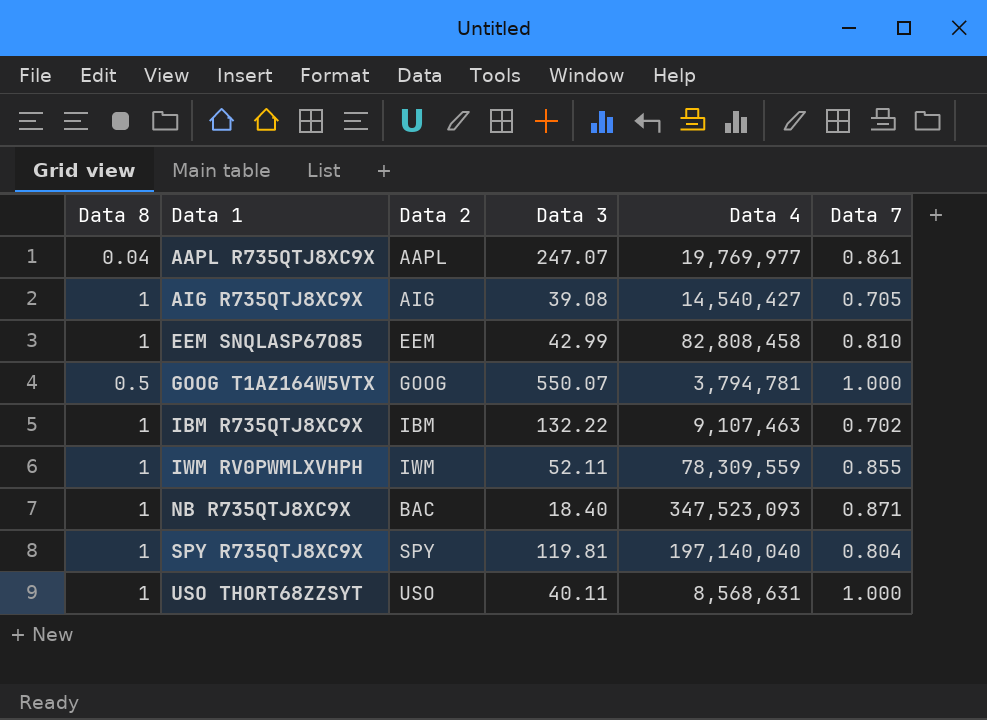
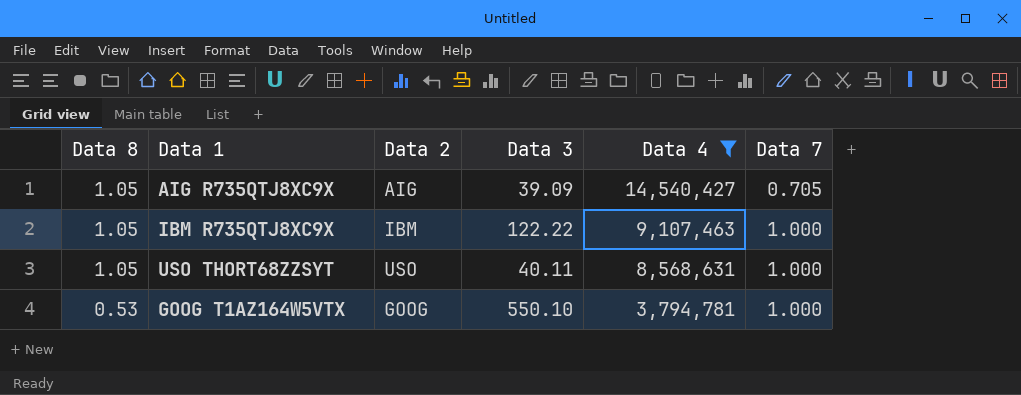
filter: none -> Data 4 <= 14,540,427
row order: Data 1 ascending -> Data 8 descending
AIG R735QTJ8XC9X | Data 8: 1 -> 1.05
AIG R735QTJ8XC9X | Data 3: 39.08 -> 39.09
IBM R735QTJ8XC9X | Data 8: 1 -> 1.05
IBM R735QTJ8XC9X | Data 3: 132.22 -> 122.22
IBM R735QTJ8XC9X | Data 7: 0.702 -> 1.000
USO THORT68ZZSYT | Data 8: 1 -> 1.05
GOOG T1AZ164W5VTX | Data 8: 0.5 -> 0.53
GOOG T1AZ164W5VTX | Data 3: 550.07 -> 550.10

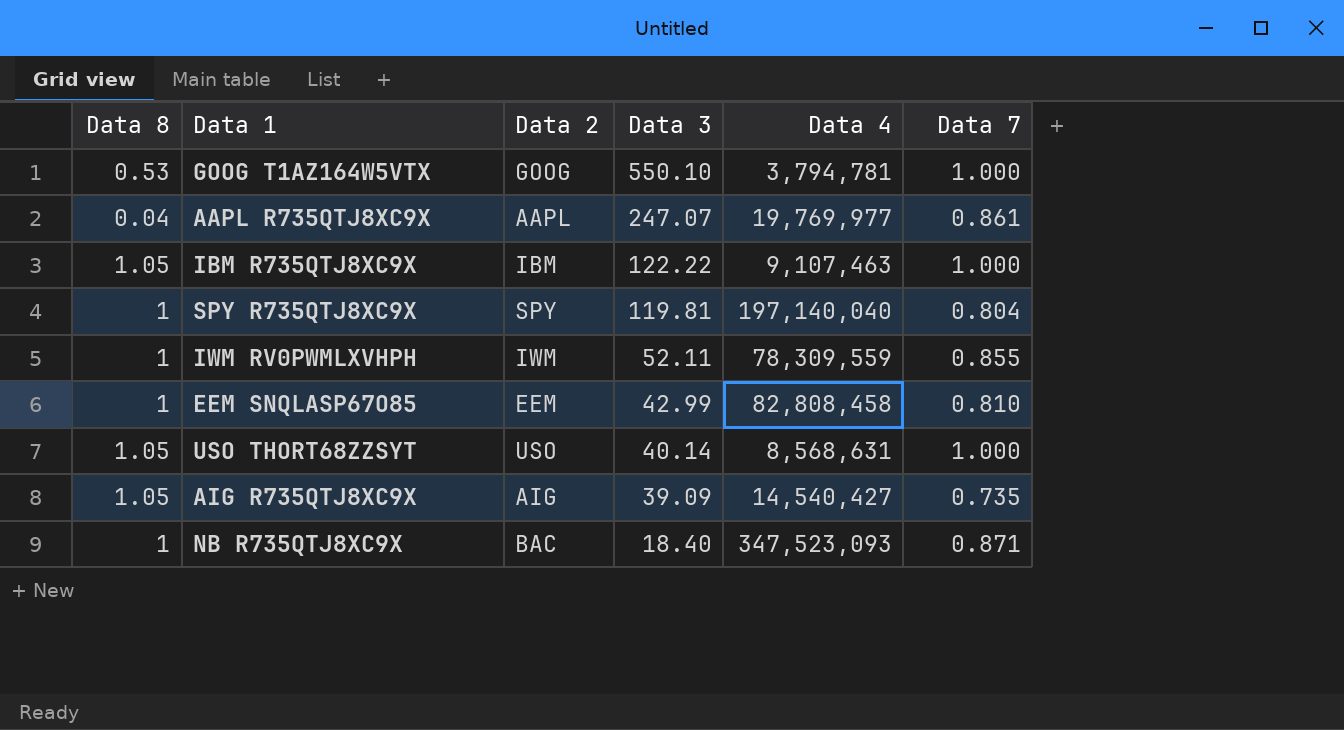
filter: Data 4 <= 14,540,427 -> none
row order: Data 8 descending -> Data 3 descending
USO THORT68ZZSYT | Data 3: 40.11 -> 40.14
AIG R735QTJ8XC9X | Data 7: 0.705 -> 0.735

